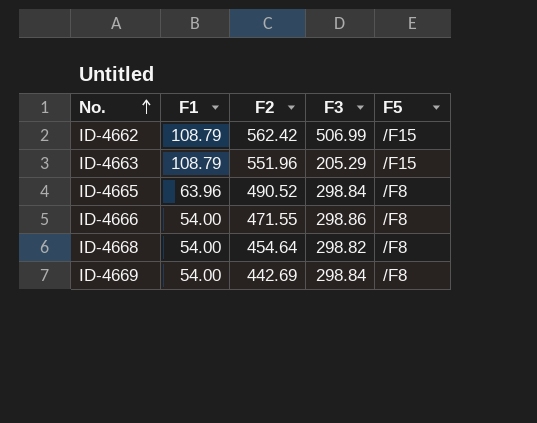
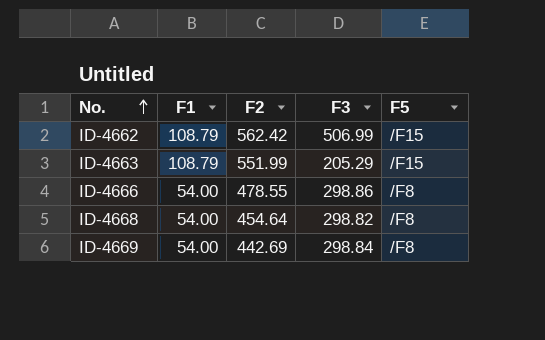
row ID-4665: 63.96 | 490.52 | 298.84 | /F8 -> none
ID-4663 | F2: 551.96 -> 551.99
ID-4666 | F2: 471.55 -> 478.55

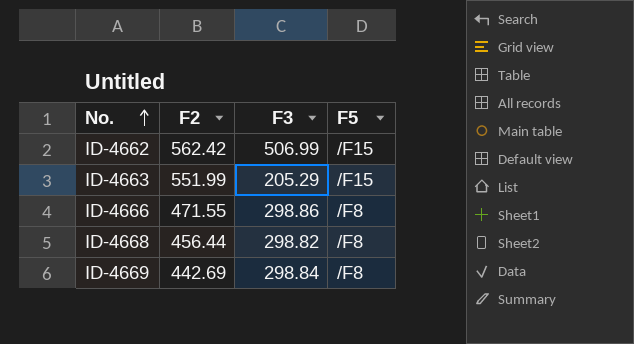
column F1 | position: 2 -> none
ID-4666 | F2: 478.55 -> 471.55
ID-4668 | F2: 454.64 -> 456.44

